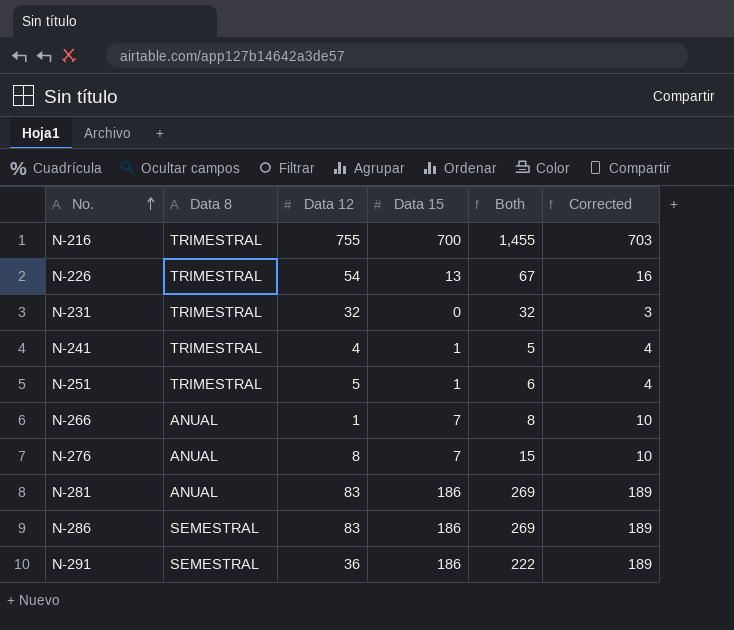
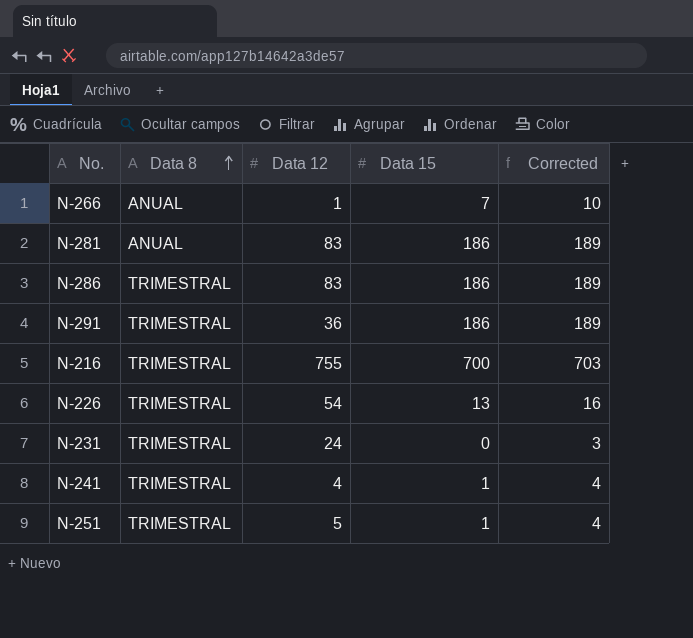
row order: No. ascending -> Data 8 ascending
column Both | formula: [Data 12] + [Data 15] -> none
row N-276: ANUAL | 8 | 7 | 15 | 10 -> none
N-286 | Data 8: SEMESTRAL -> TRIMESTRAL
N-291 | Data 8: SEMESTRAL -> TRIMESTRAL
N-231 | Data 12: 32 -> 24

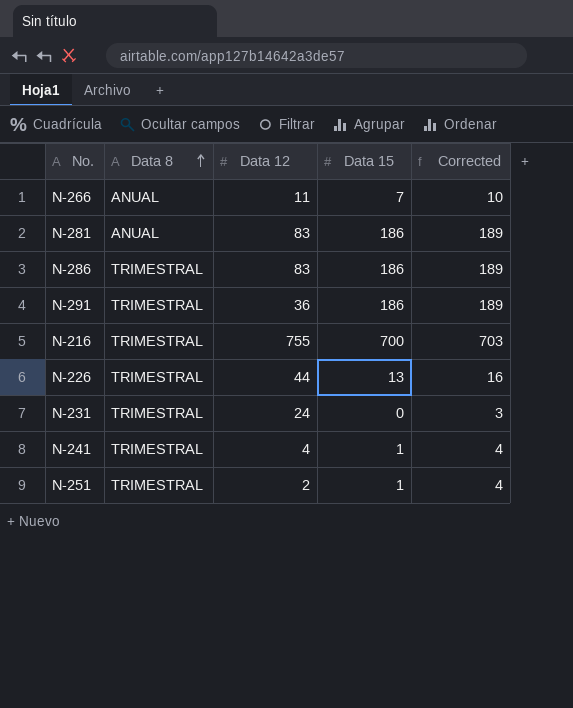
N-266 | Data 12: 1 -> 11
N-226 | Data 12: 54 -> 44
N-251 | Data 12: 5 -> 2

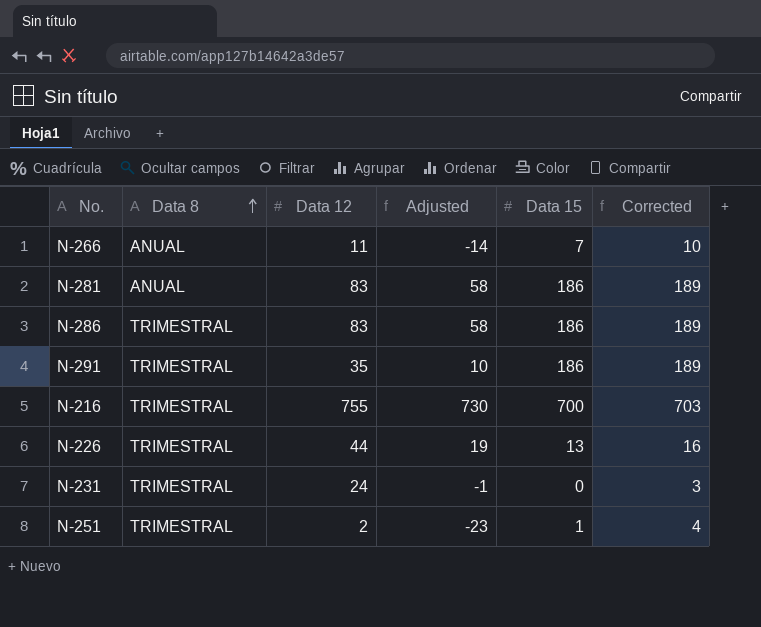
column Adjusted | formula: none -> [Data 12] - 25
row N-241: TRIMESTRAL | 4 | 1 | 4 -> none
N-291 | Data 12: 36 -> 35

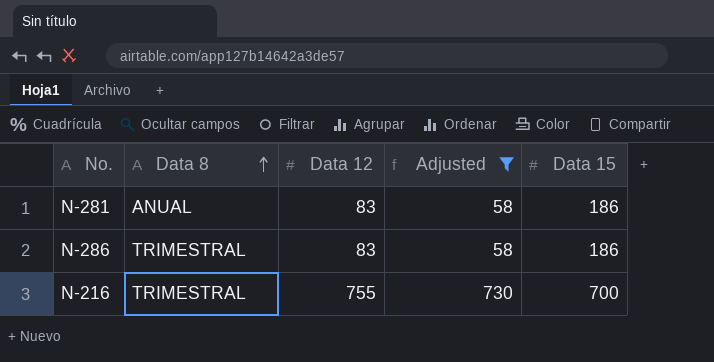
filter: none -> Adjusted >= 58
column Corrected | formula: [Data 15] + 3 -> none

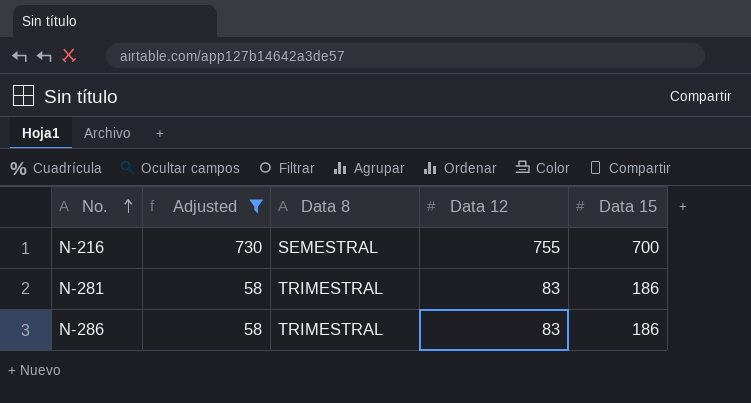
row order: Data 8 ascending -> No. ascending
column Adjusted | position: 4 -> 2
N-216 | Data 8: TRIMESTRAL -> SEMESTRAL
N-281 | Data 8: ANUAL -> TRIMESTRAL

